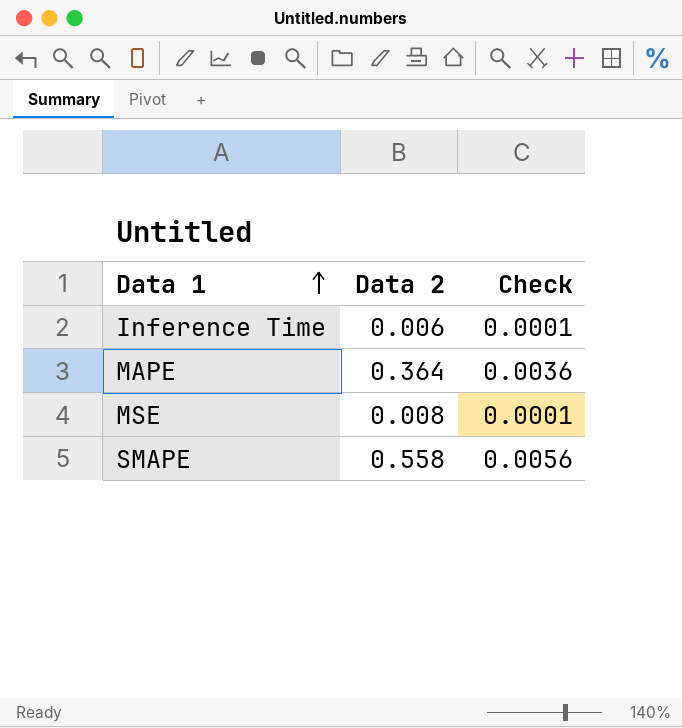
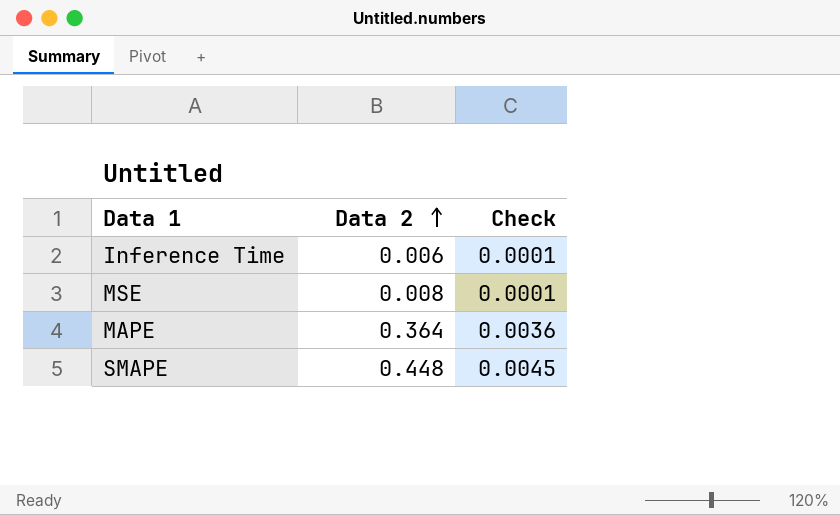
row order: Data 1 ascending -> Data 2 ascending
SMAPE | Data 2: 0.558 -> 0.448
SMAPE | Check: 0.0056 -> 0.0045

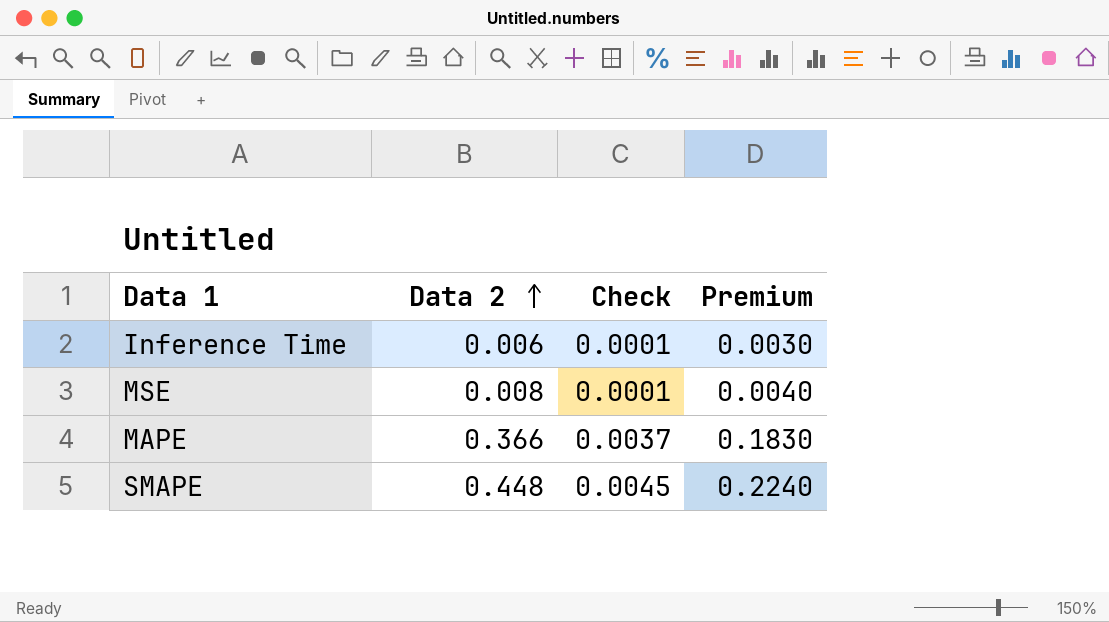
column Premium | formula: none -> [Data 2] * 0.5
MAPE | Data 2: 0.364 -> 0.366
MAPE | Check: 0.0036 -> 0.0037

